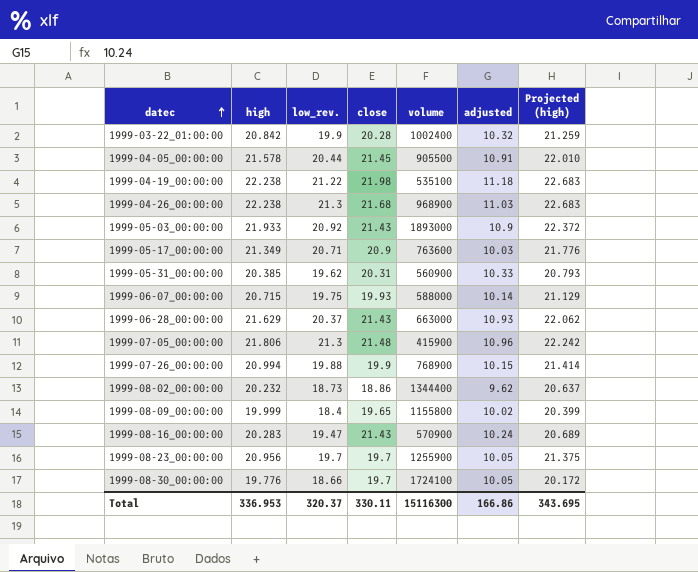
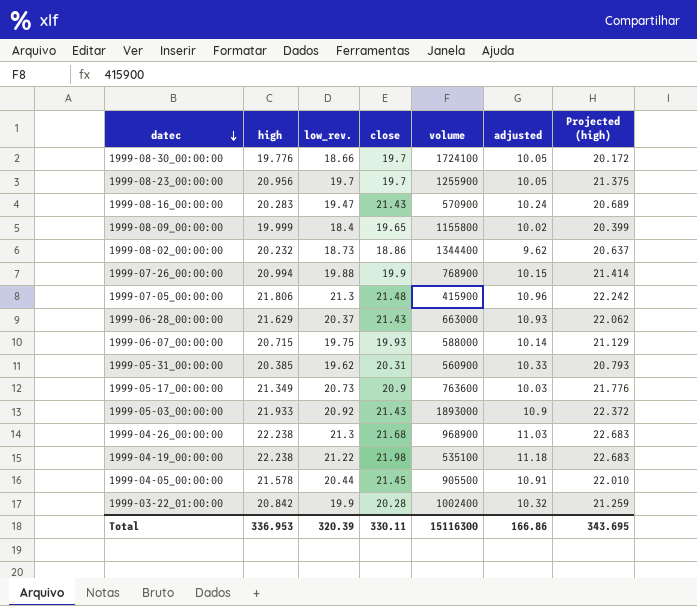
row order: datec ascending -> datec descending
1999-05-17_00:00:00 | low_rev.: 20.71 -> 20.73
Total | low_rev.: 320.37 -> 320.39

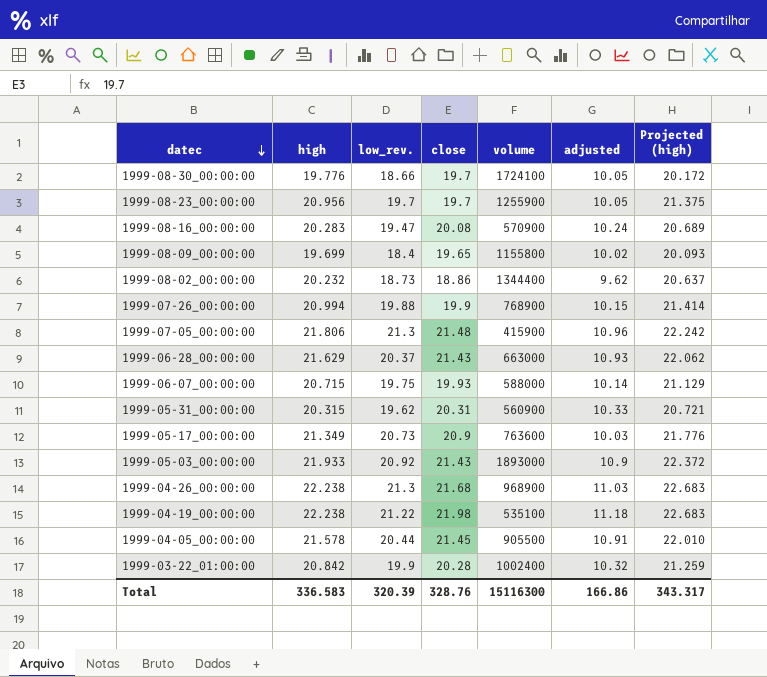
1999-08-16_00:00:00 | close: 21.43 -> 20.08
1999-08-09_00:00:00 | high: 19.999 -> 19.699
1999-08-09_00:00:00 | Projected (high): 20.399 -> 20.093
1999-05-31_00:00:00 | high: 20.385 -> 20.315
1999-05-31_00:00:00 | Projected (high): 20.793 -> 20.721
Total | high: 336.953 -> 336.583
Total | close: 330.11 -> 328.76
Total | Projected (high): 343.695 -> 343.317

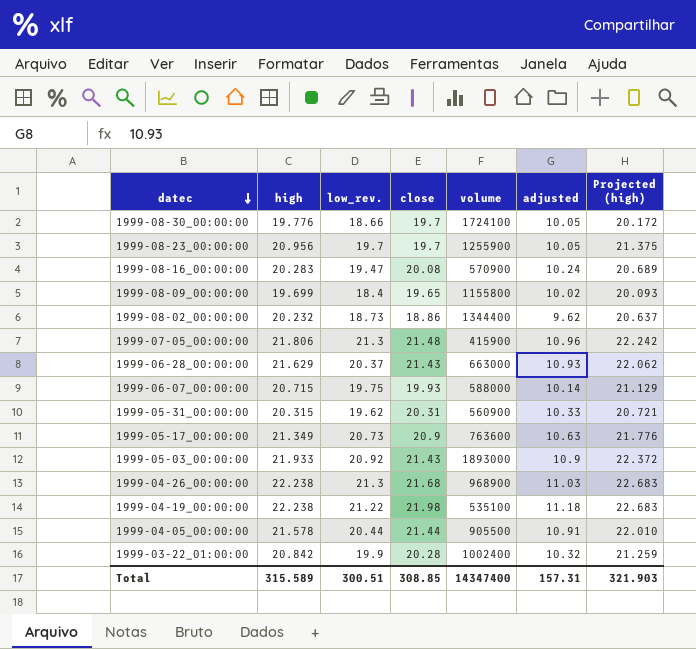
row 1999-07-26_00:00:00: 20.994 | 19.88 | 19.9 | 768900 | 10.15 | 21.414 -> none
1999-05-17_00:00:00 | adjusted: 10.03 -> 10.63
1999-04-05_00:00:00 | close: 21.45 -> 21.44
Total | high: 336.583 -> 315.589
Total | low_rev.: 320.39 -> 300.51
Total | close: 328.76 -> 308.85
Total | volume: 15116300 -> 14347400
Total | adjusted: 166.86 -> 157.31
Total | Projected (high): 343.317 -> 321.903

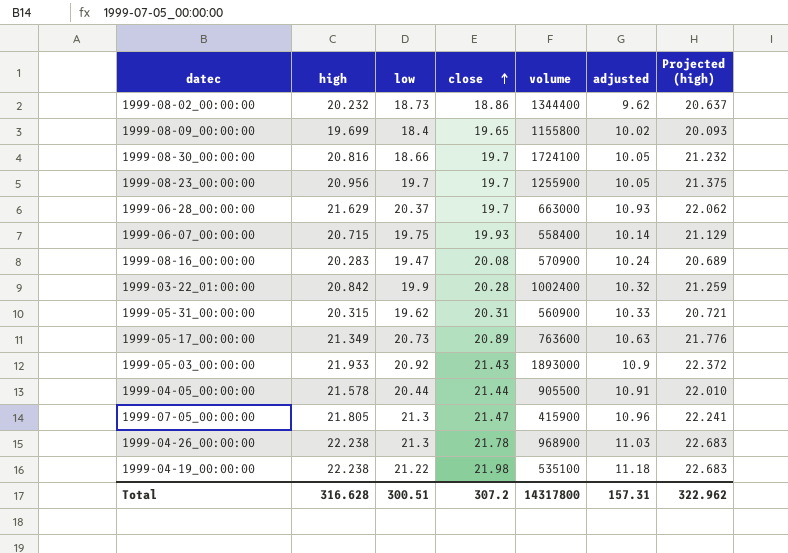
row order: datec descending -> close ascending
column name: low_rev. -> low
1999-08-30_00:00:00 | high: 19.776 -> 20.816
1999-08-30_00:00:00 | Projected (high): 20.172 -> 21.232
1999-06-28_00:00:00 | close: 21.43 -> 19.7
1999-06-07_00:00:00 | volume: 588000 -> 558400
1999-05-17_00:00:00 | close: 20.9 -> 20.89
1999-07-05_00:00:00 | high: 21.806 -> 21.805
1999-07-05_00:00:00 | close: 21.48 -> 21.47
1999-07-05_00:00:00 | Projected (high): 22.242 -> 22.241
1999-04-26_00:00:00 | close: 21.68 -> 21.78
Total | high: 315.589 -> 316.628
Total | close: 308.85 -> 307.2
Total | volume: 14347400 -> 14317800
Total | Projected (high): 321.903 -> 322.962

